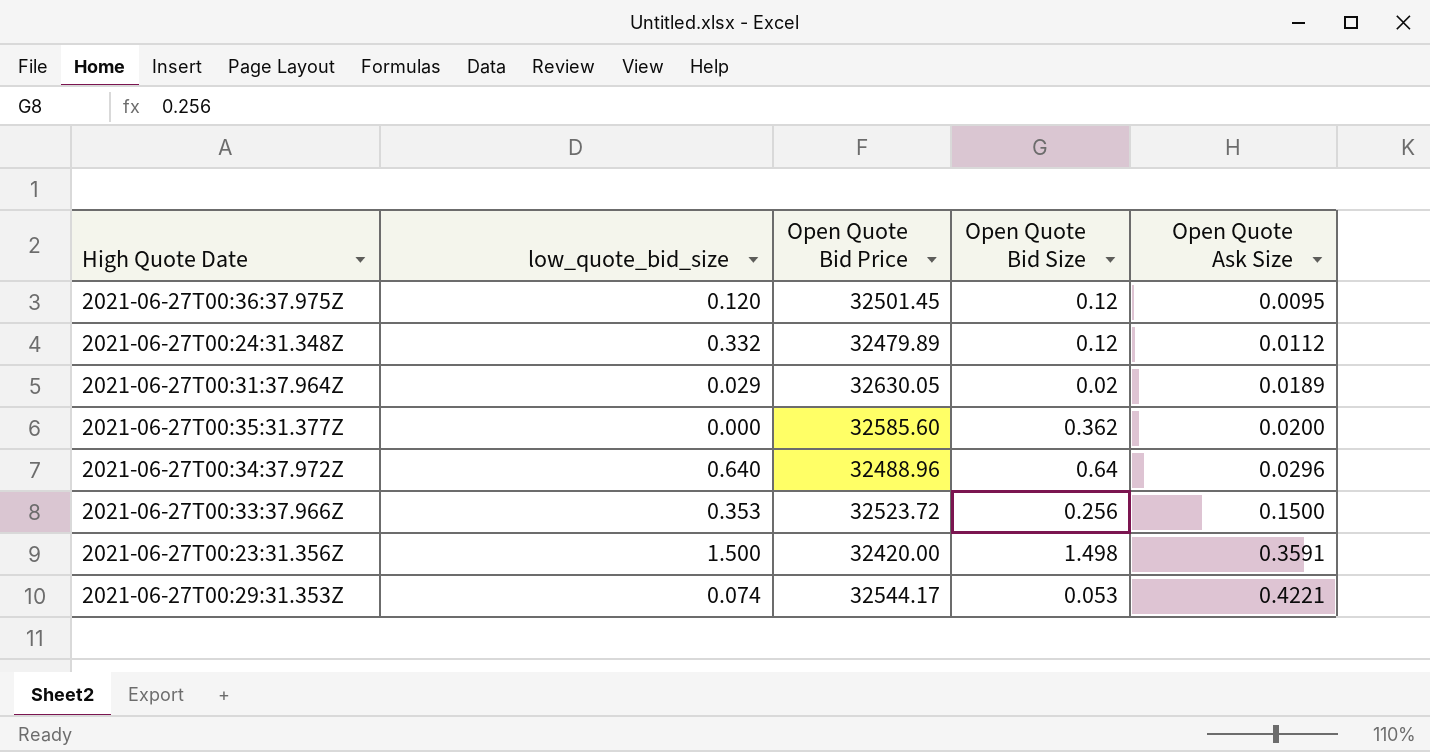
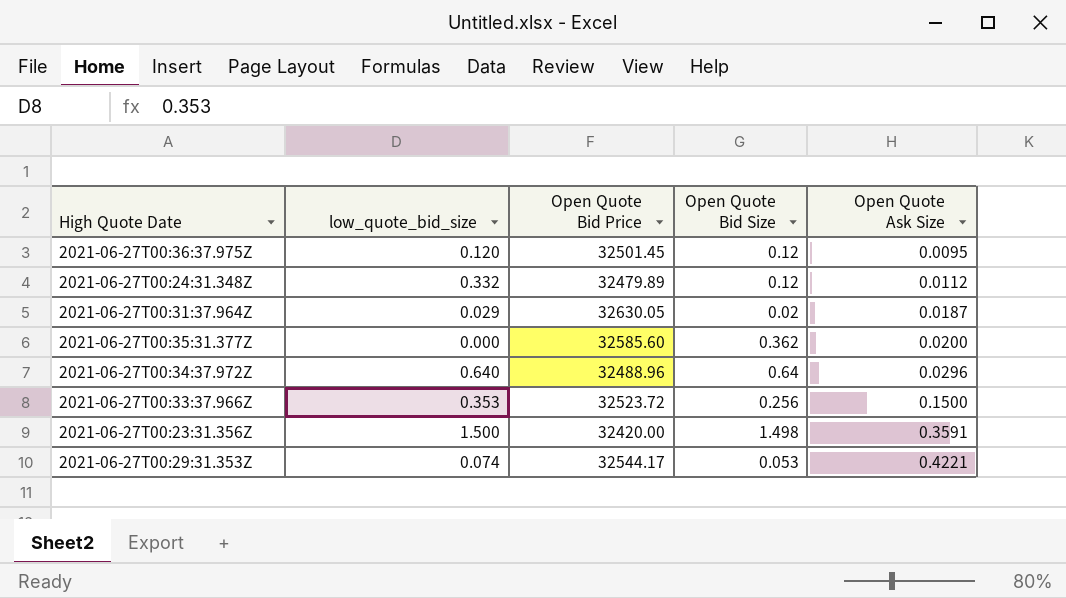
2021-06-27T00:31:37.964Z | Open Quote Ask Size: 0.0189 -> 0.0187

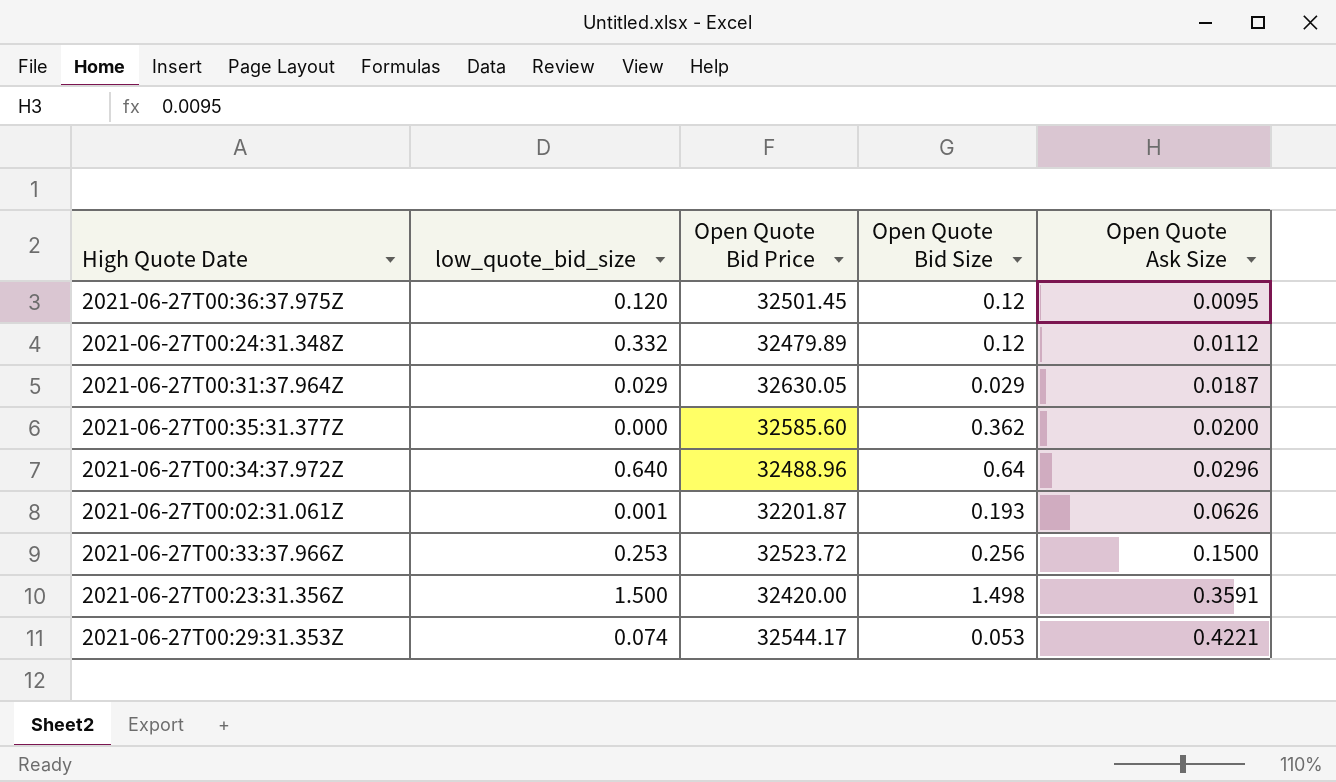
2021-06-27T00:31:37.964Z | Open Quote Bid Size: 0.02 -> 0.029
row 2021-06-27T00:02:31.061Z: none -> 0.001 | 32201.87 | 0.193 | 0.0626
2021-06-27T00:33:37.966Z | low_quote_bid_size: 0.353 -> 0.253

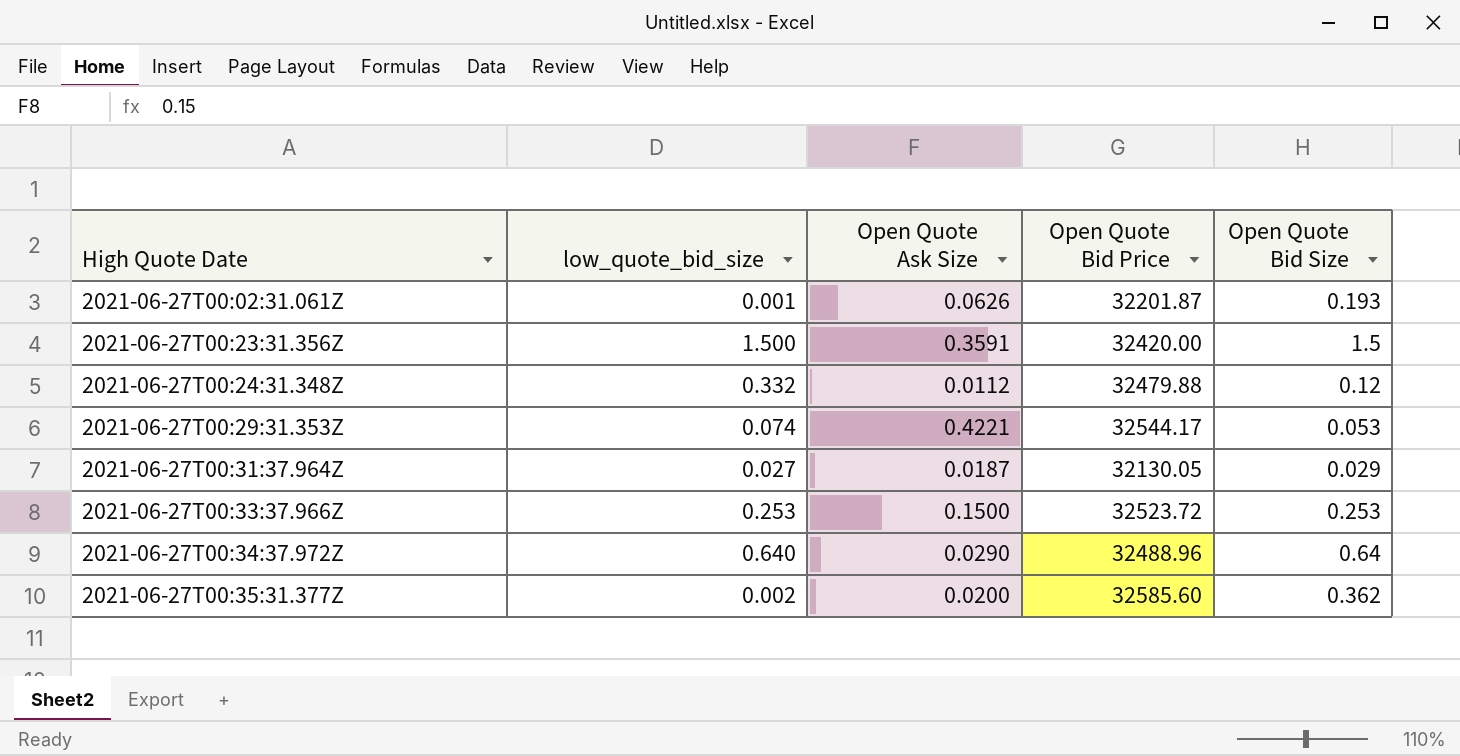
row order: Open Quote Ask Size ascending -> High Quote Date ascending
column Open Quote Ask Size | position: 5 -> 3
row 2021-06-27T00:36:37.975Z: 0.120 | 32501.45 | 0.12 | 0.0095 -> none
2021-06-27T00:23:31.356Z | Open Quote Bid Size: 1.498 -> 1.5
2021-06-27T00:24:31.348Z | Open Quote Bid Price: 32479.89 -> 32479.88
2021-06-27T00:31:37.964Z | low_quote_bid_size: 0.029 -> 0.027
2021-06-27T00:31:37.964Z | Open Quote Bid Price: 32630.05 -> 32130.05
2021-06-27T00:33:37.966Z | Open Quote Bid Size: 0.256 -> 0.253
2021-06-27T00:34:37.972Z | Open Quote Ask Size: 0.0296 -> 0.0290
2021-06-27T00:35:31.377Z | low_quote_bid_size: 0.000 -> 0.002

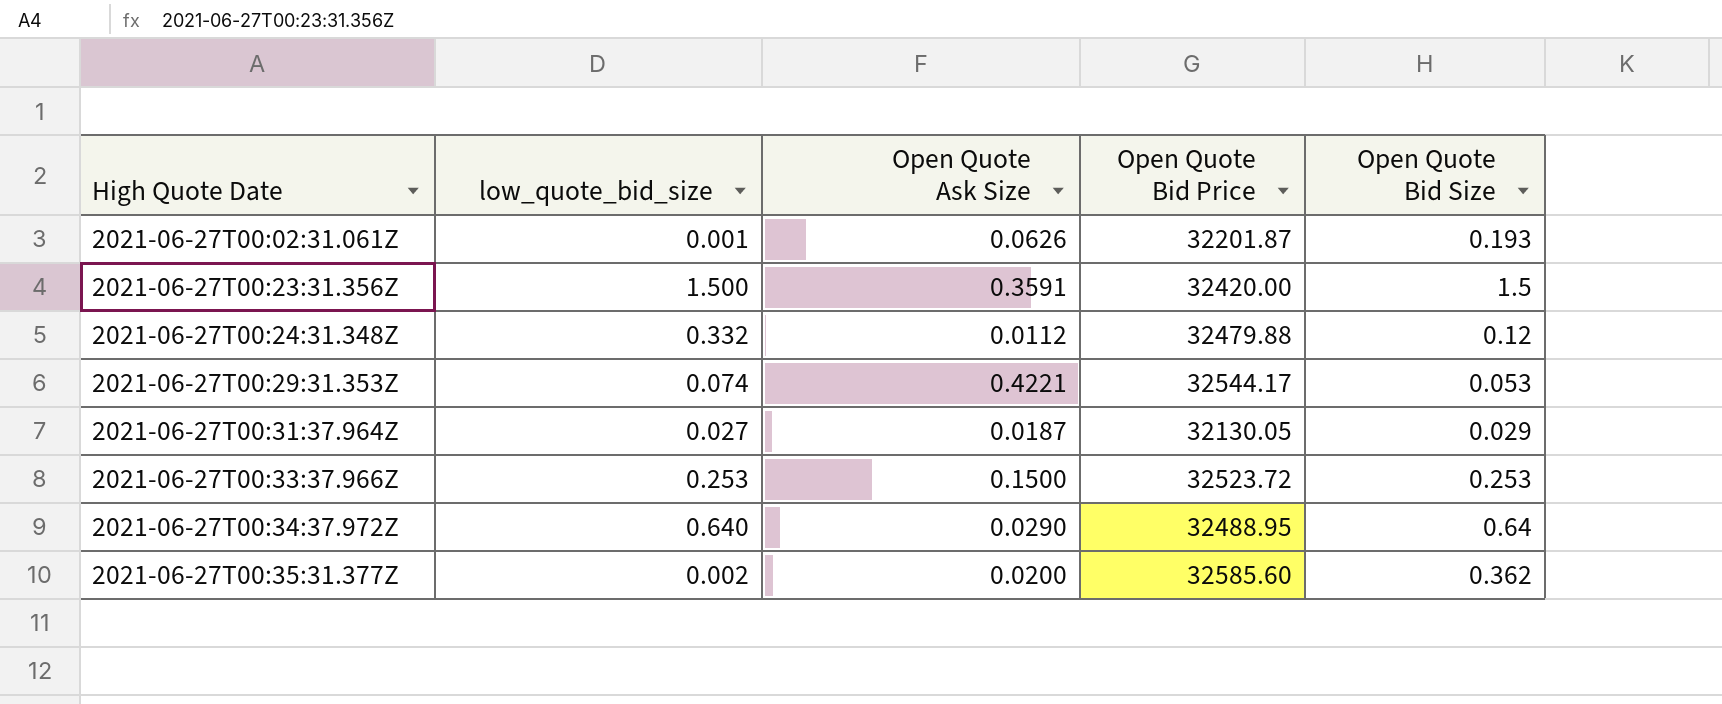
2021-06-27T00:34:37.972Z | Open Quote Bid Price: 32488.96 -> 32488.95

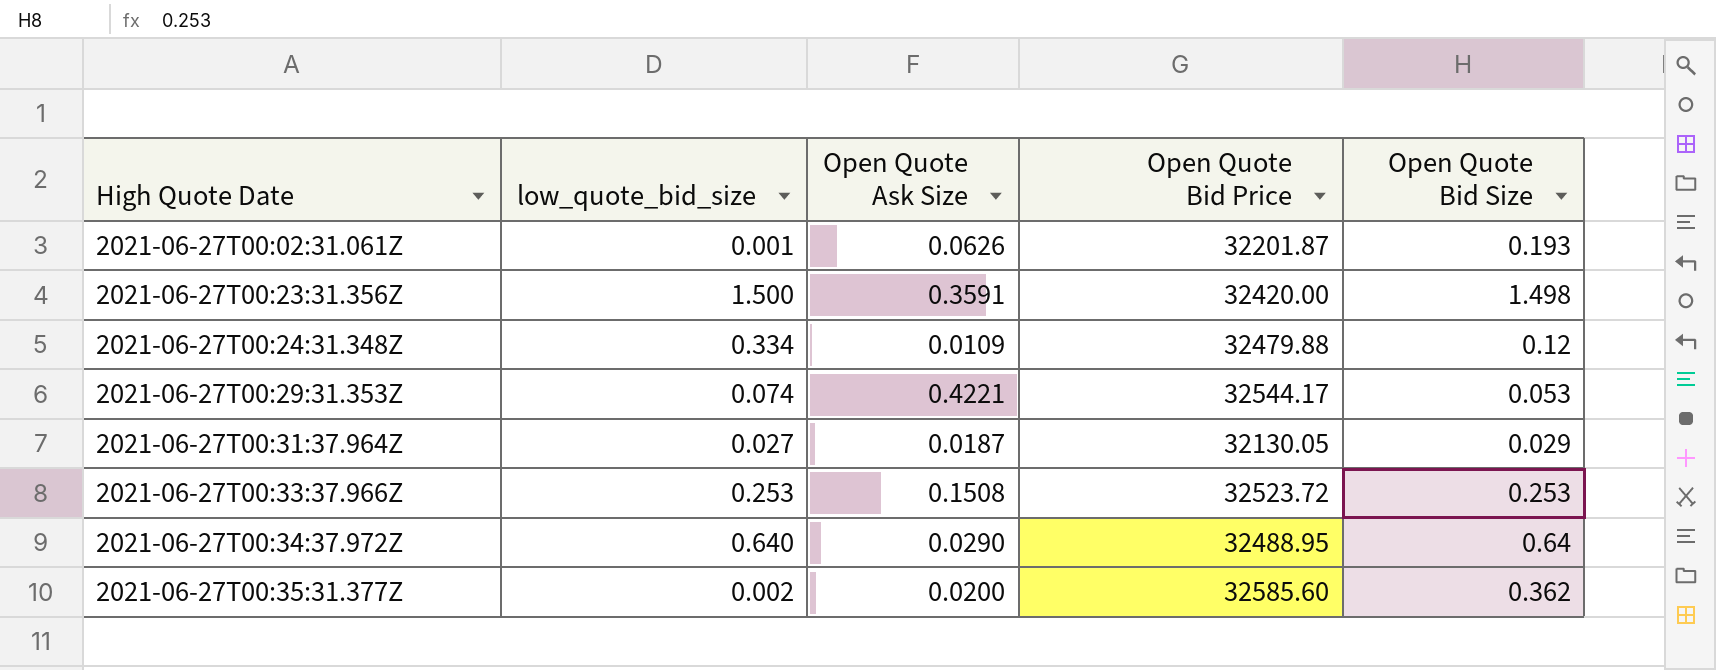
2021-06-27T00:23:31.356Z | Open Quote Bid Size: 1.5 -> 1.498
2021-06-27T00:24:31.348Z | low_quote_bid_size: 0.332 -> 0.334
2021-06-27T00:24:31.348Z | Open Quote Ask Size: 0.0112 -> 0.0109
2021-06-27T00:33:37.966Z | Open Quote Ask Size: 0.1500 -> 0.1508

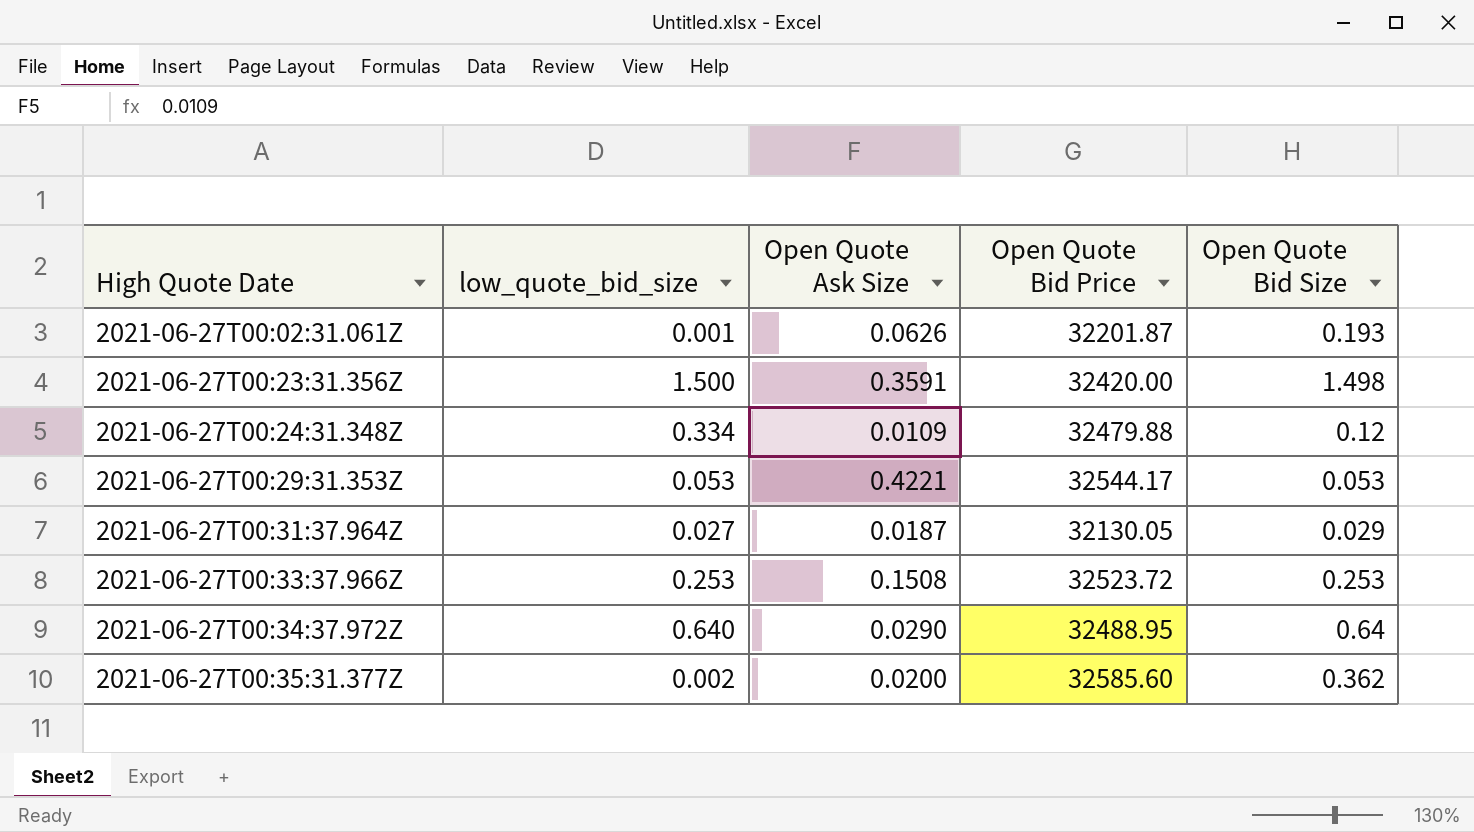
2021-06-27T00:29:31.353Z | low_quote_bid_size: 0.074 -> 0.053

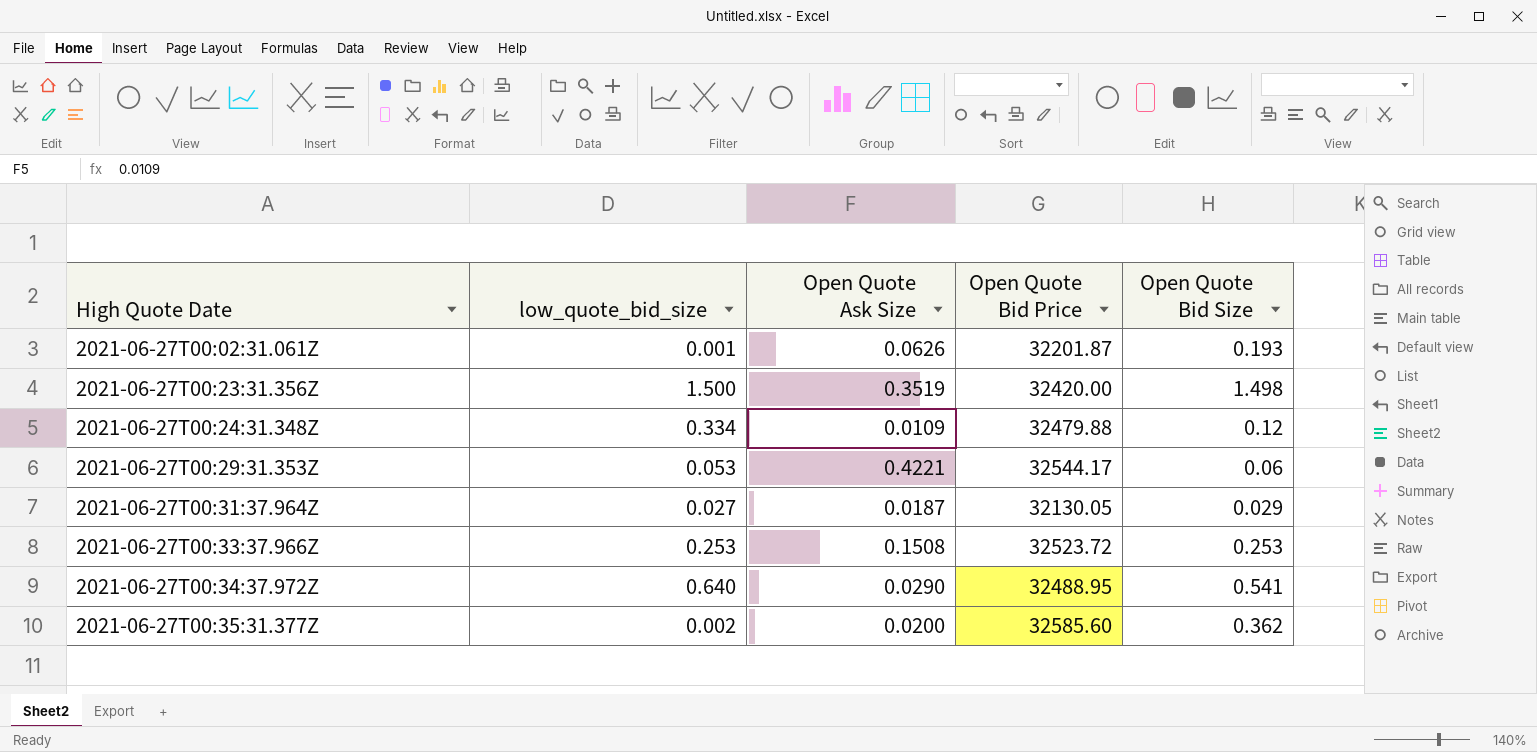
2021-06-27T00:23:31.356Z | Open Quote Ask Size: 0.3591 -> 0.3519
2021-06-27T00:29:31.353Z | Open Quote Bid Size: 0.053 -> 0.06
2021-06-27T00:34:37.972Z | Open Quote Bid Size: 0.64 -> 0.541

